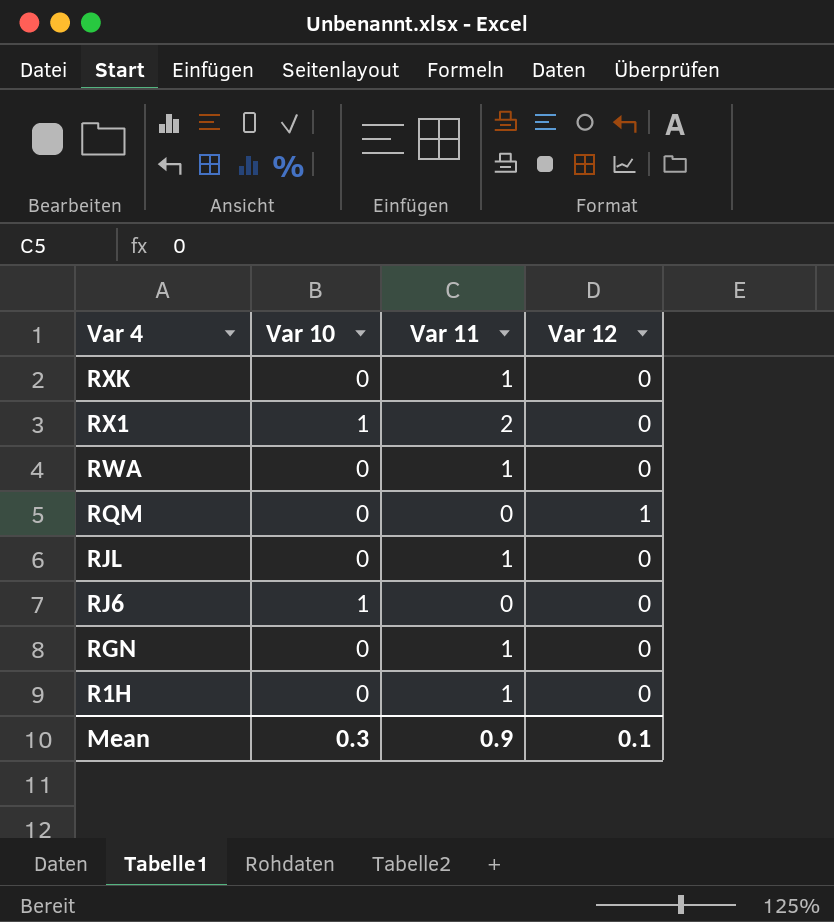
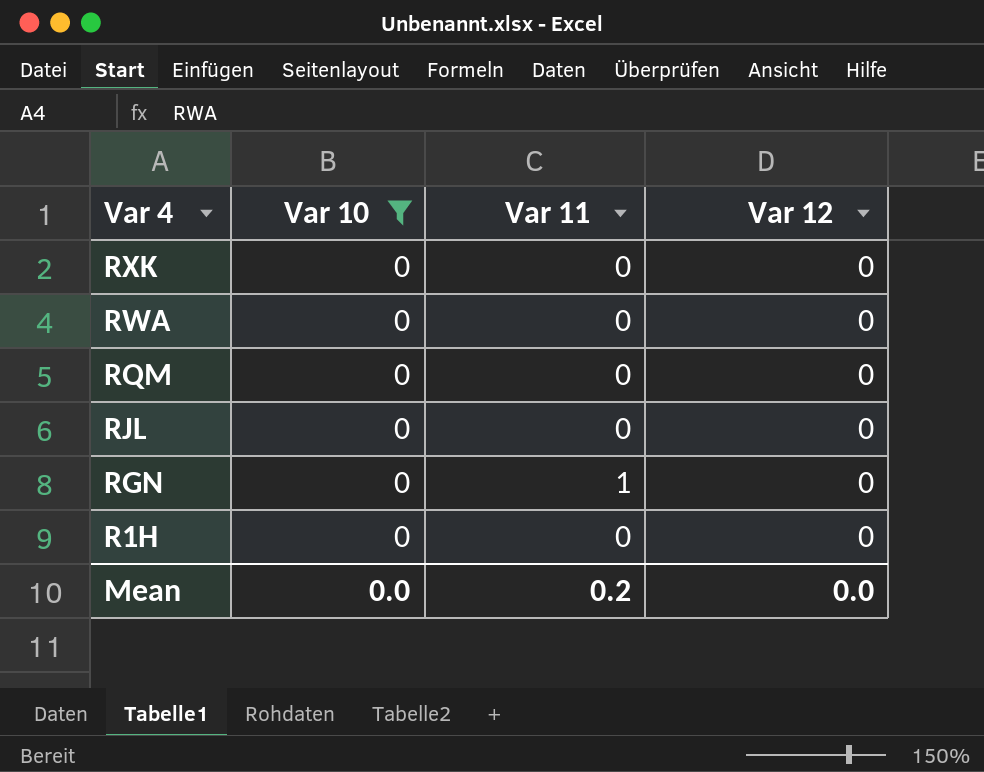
filter: none -> Var 10 = 0
RXK | Var 11: 1 -> 0
RWA | Var 11: 1 -> 0
RQM | Var 12: 1 -> 0
RJL | Var 11: 1 -> 0
R1H | Var 11: 1 -> 0
Mean | Var 10: 0.3 -> 0.0
Mean | Var 11: 0.9 -> 0.2
Mean | Var 12: 0.1 -> 0.0

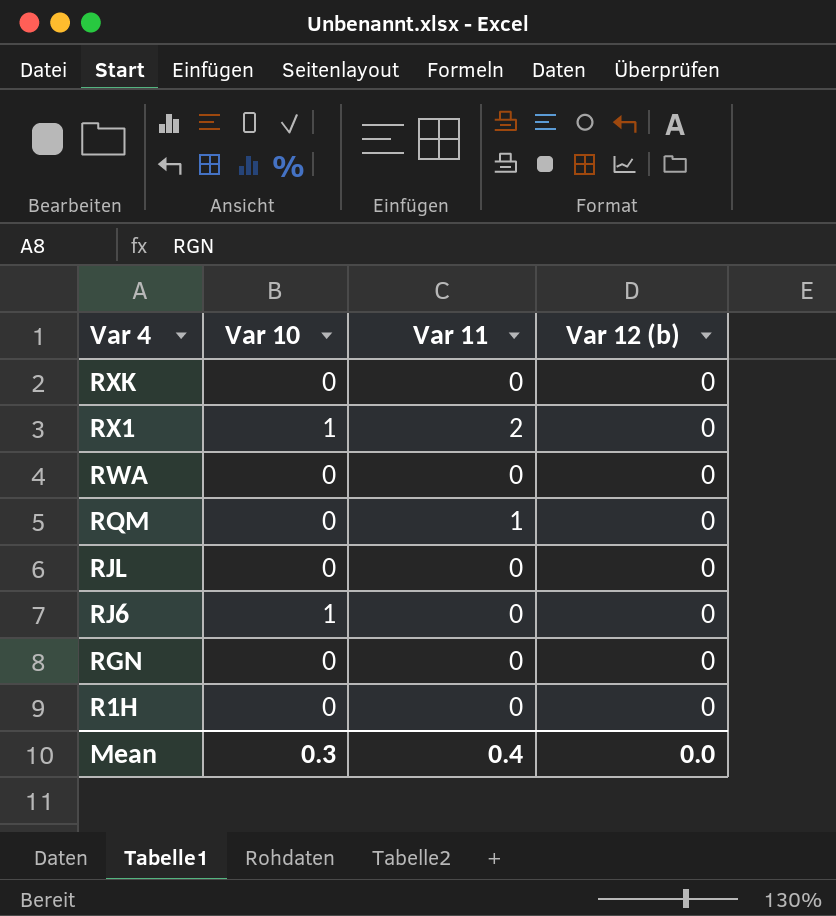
filter: Var 10 = 0 -> none
column name: Var 12 -> Var 12 (b)
RQM | Var 11: 0 -> 1
RGN | Var 11: 1 -> 0
Mean | Var 10: 0.0 -> 0.3
Mean | Var 11: 0.2 -> 0.4

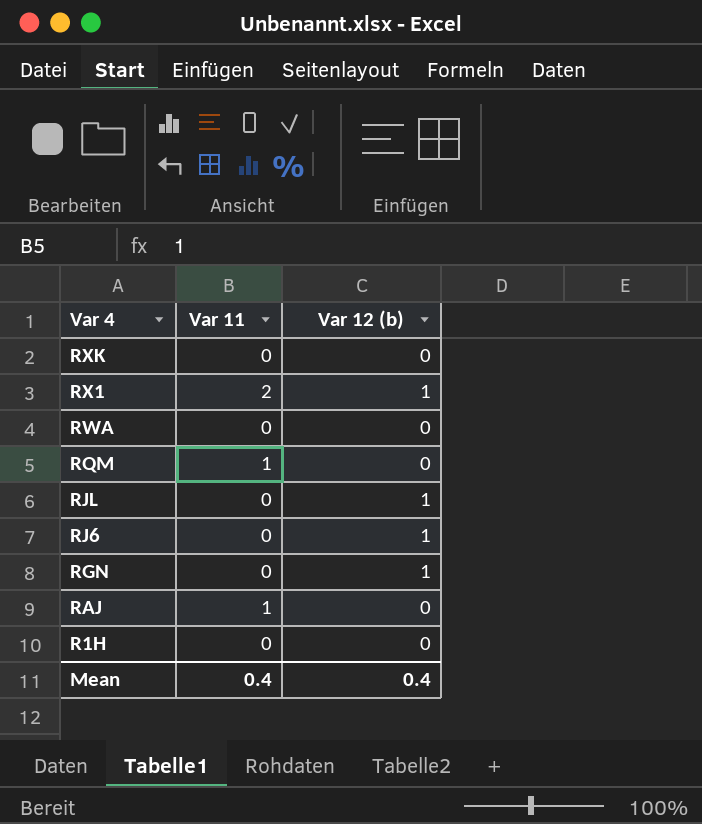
column Var 10 | position: 2 -> none
RX1 | Var 12 (b): 0 -> 1
RJL | Var 12 (b): 0 -> 1
RJ6 | Var 12 (b): 0 -> 1
RGN | Var 12 (b): 0 -> 1
row RAJ: none -> 1 | 0
Mean | Var 12 (b): 0.0 -> 0.4

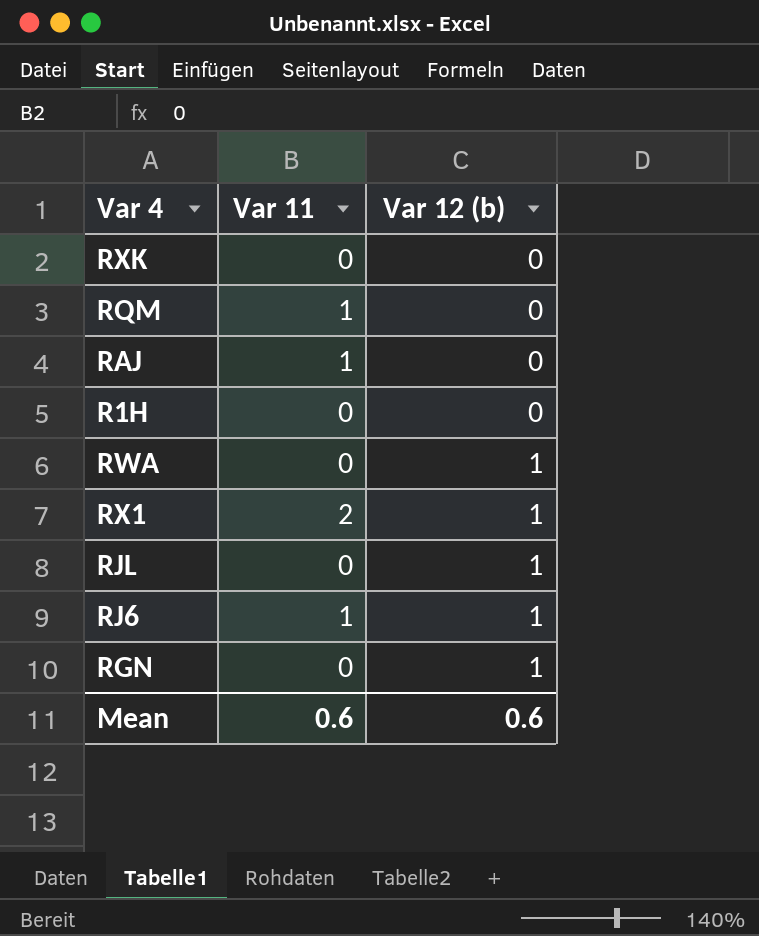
row order: Var 4 descending -> Var 12 (b) ascending
RWA | Var 12 (b): 0 -> 1
RJ6 | Var 11: 0 -> 1
Mean | Var 11: 0.4 -> 0.6
Mean | Var 12 (b): 0.4 -> 0.6

